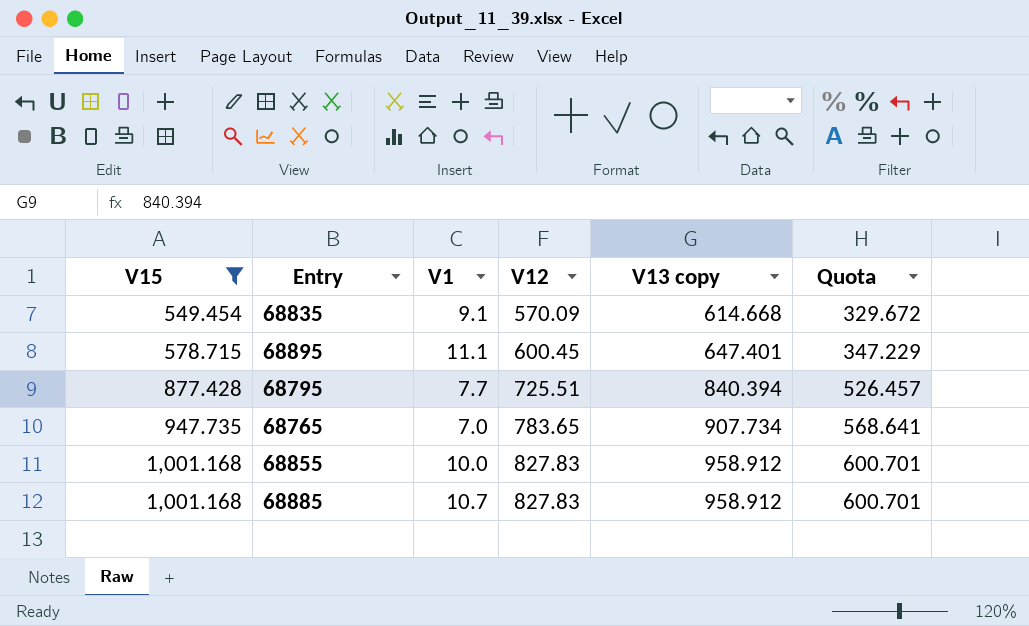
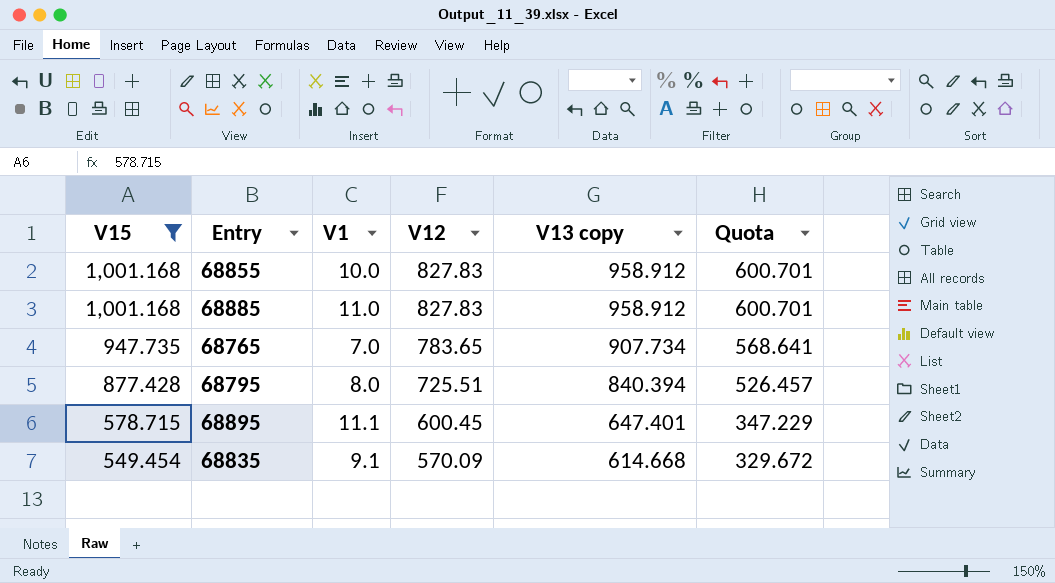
row order: V15 ascending -> V15 descending
68885 | V1: 10.7 -> 11.0
68795 | V1: 7.7 -> 8.0

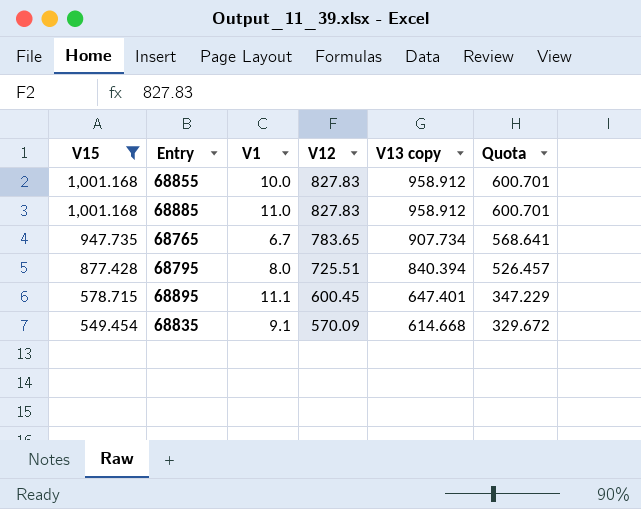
68765 | V1: 7.0 -> 6.7

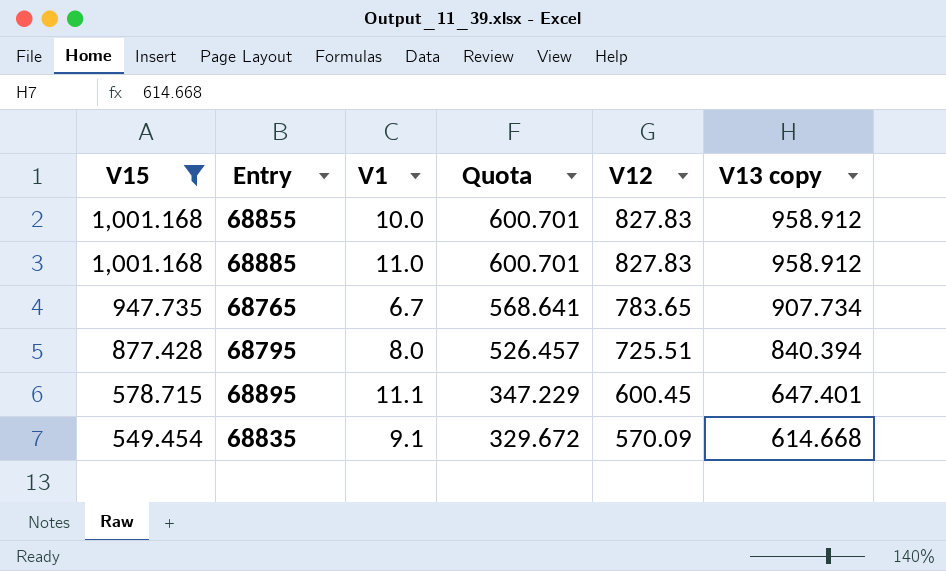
column Quota | position: 6 -> 4

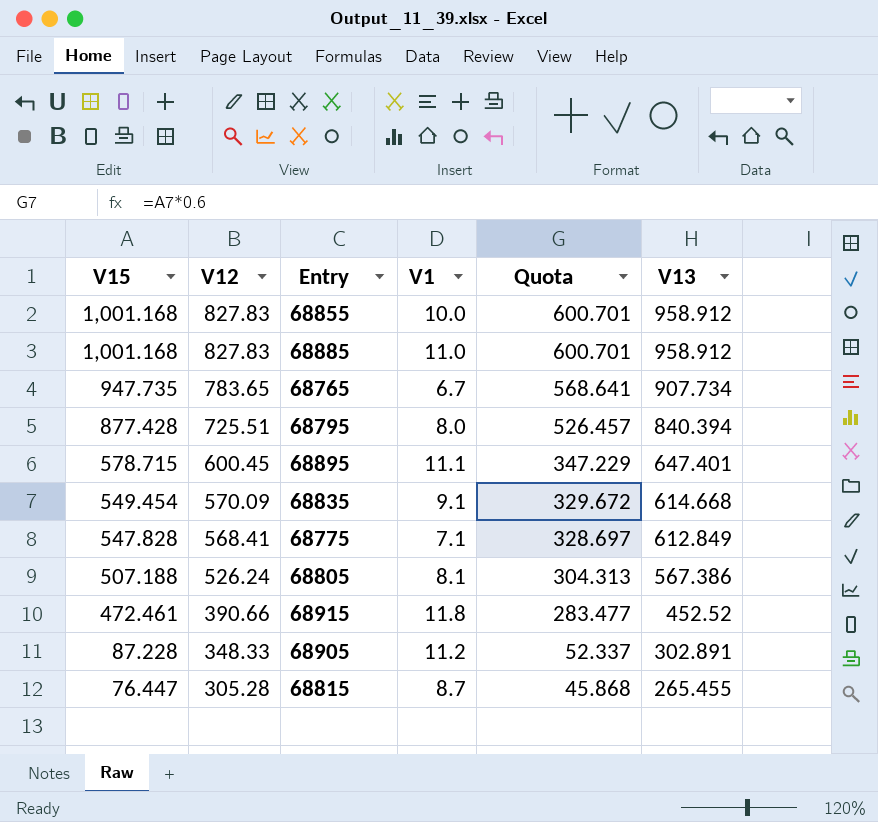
filter: V15 >= 549.454 -> none
column V12 | position: 5 -> 2
column name: V13 copy -> V13

